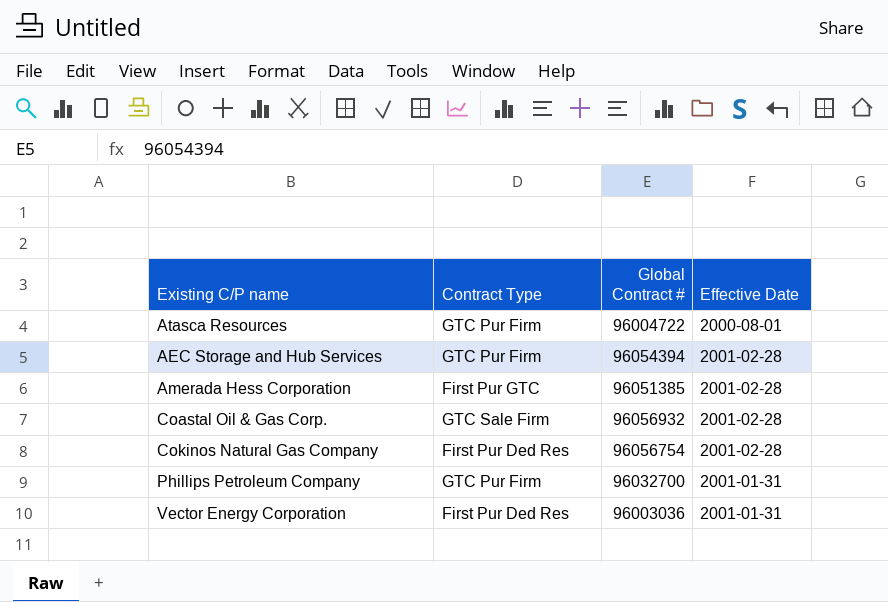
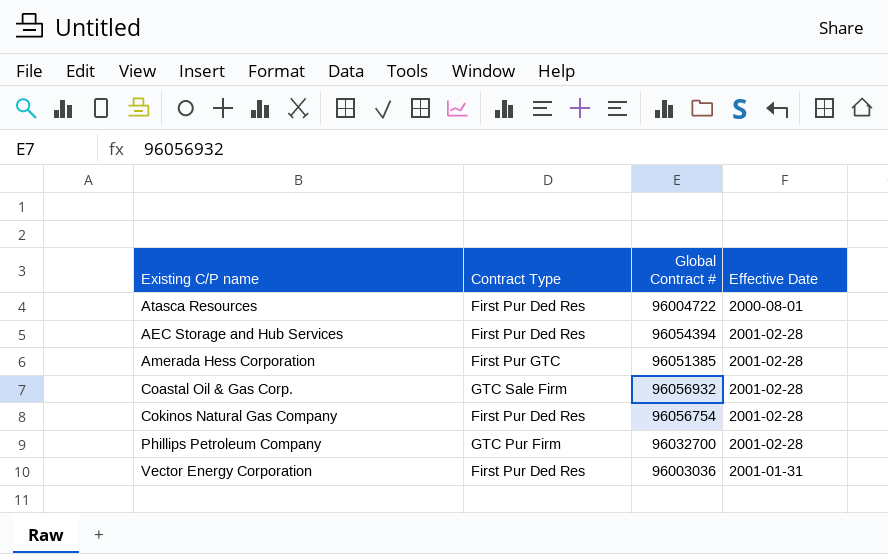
Atasca Resources | Contract Type: GTC Pur Firm -> First Pur Ded Res
AEC Storage and Hub Services | Contract Type: GTC Pur Firm -> First Pur Ded Res
Phillips Petroleum Company | Effective Date: 2001-01-31 -> 2001-02-28

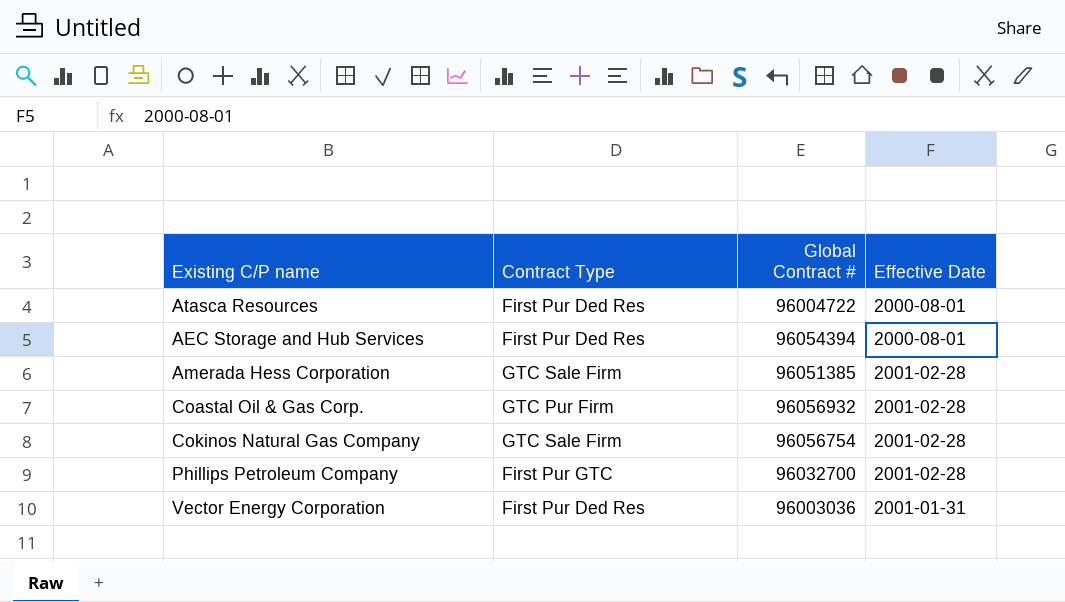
AEC Storage and Hub Services | Effective Date: 2001-02-28 -> 2000-08-01
Amerada Hess Corporation | Contract Type: First Pur GTC -> GTC Sale Firm
Coastal Oil & Gas Corp. | Contract Type: GTC Sale Firm -> GTC Pur Firm
Cokinos Natural Gas Company | Contract Type: First Pur Ded Res -> GTC Sale Firm
Phillips Petroleum Company | Contract Type: GTC Pur Firm -> First Pur GTC

